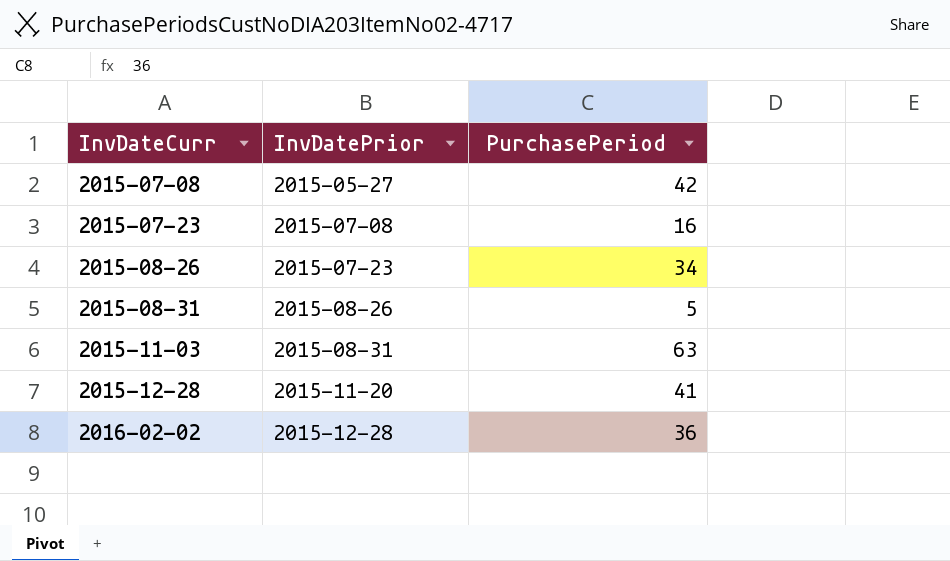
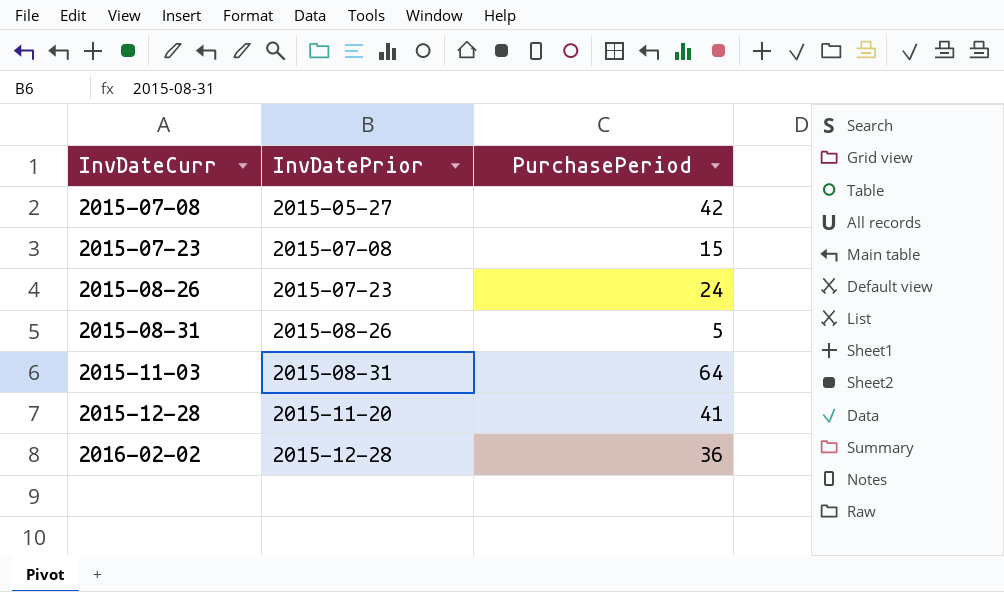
2015-07-23 | PurchasePeriod: 16 -> 15
2015-08-26 | PurchasePeriod: 34 -> 24
2015-11-03 | PurchasePeriod: 63 -> 64

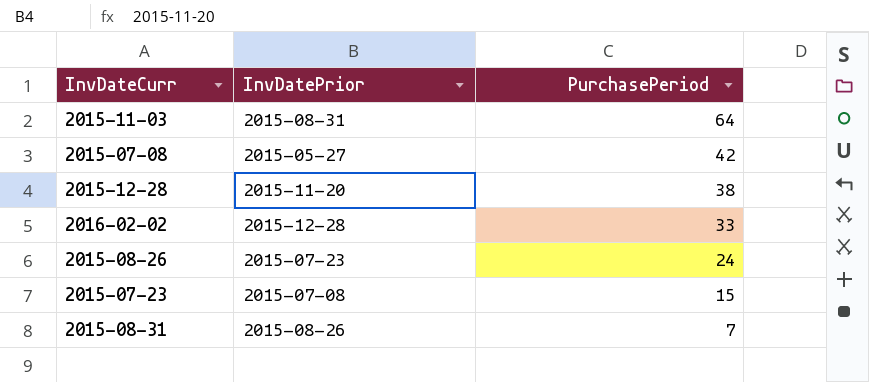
row order: InvDateCurr ascending -> PurchasePeriod descending
2015-12-28 | PurchasePeriod: 41 -> 38
2016-02-02 | PurchasePeriod: 36 -> 33
2015-08-31 | PurchasePeriod: 5 -> 7

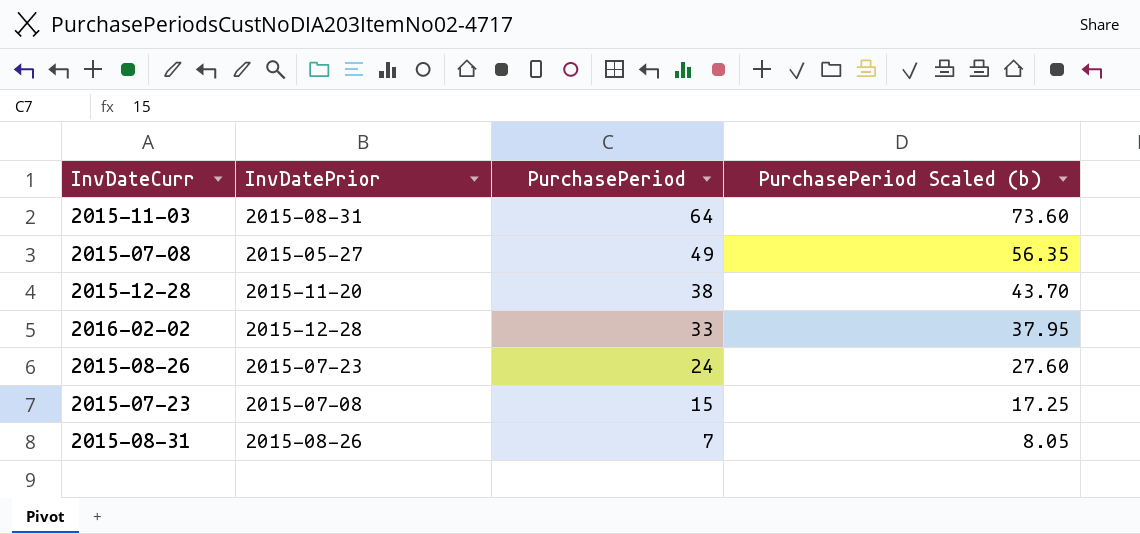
column PurchasePeriod Scaled (b) | formula: none -> [PurchasePeriod] * 1.15
2015-07-08 | PurchasePeriod: 42 -> 49

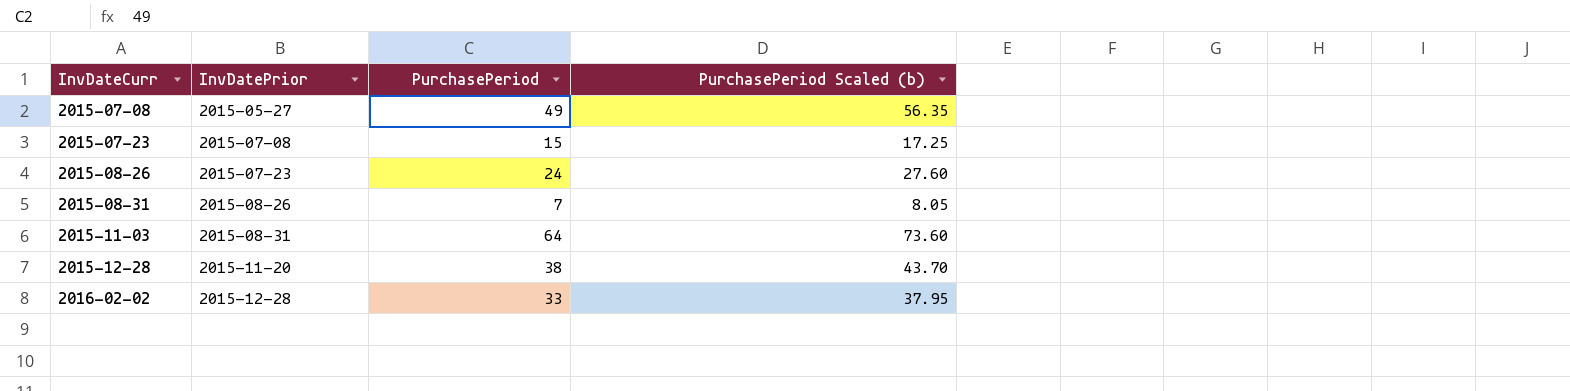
row order: PurchasePeriod descending -> InvDateCurr ascending

